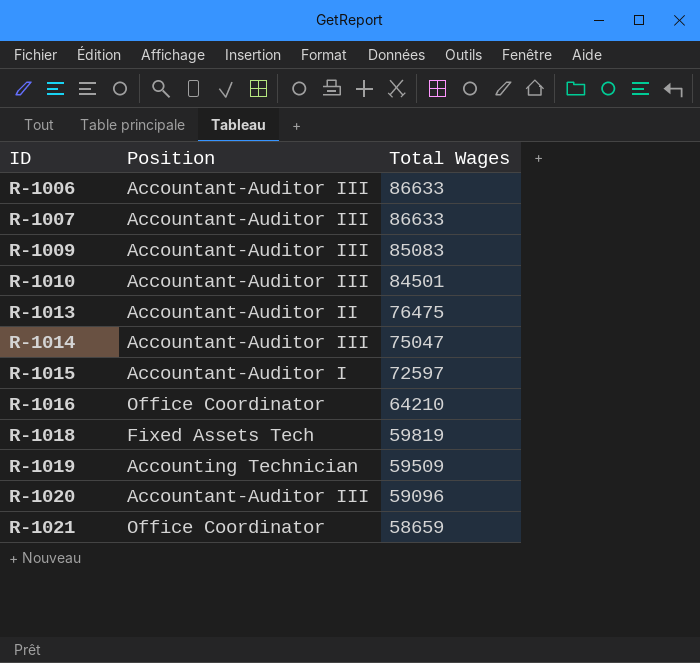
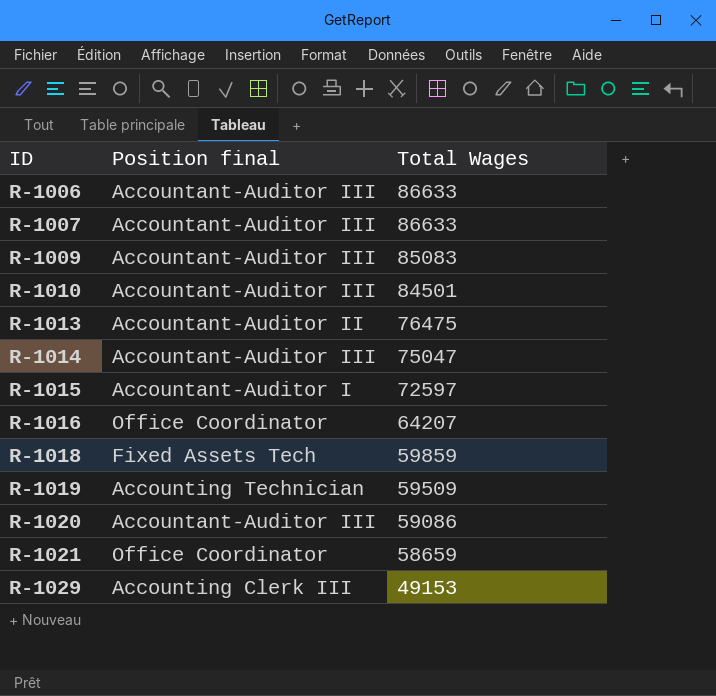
column name: Position -> Position final
R-1016 | Total Wages: 64210 -> 64207
R-1018 | Total Wages: 59819 -> 59859
R-1020 | Total Wages: 59096 -> 59086
row R-1029: none -> Accounting Clerk III | 49153

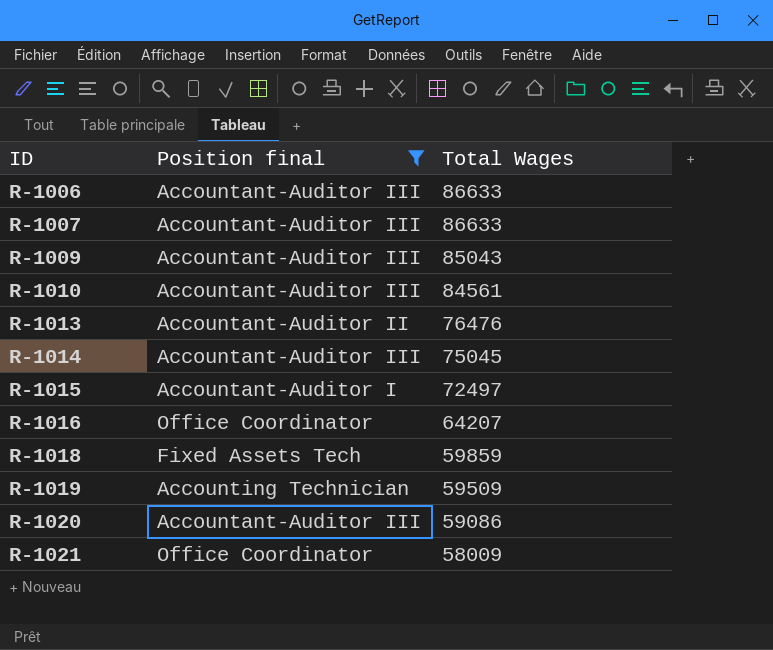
filter: none -> Position final != Accounting Clerk III
R-1009 | Total Wages: 85083 -> 85043
R-1010 | Total Wages: 84501 -> 84561
R-1013 | Total Wages: 76475 -> 76476
R-1014 | Total Wages: 75047 -> 75045
R-1015 | Total Wages: 72597 -> 72497
R-1021 | Total Wages: 58659 -> 58009

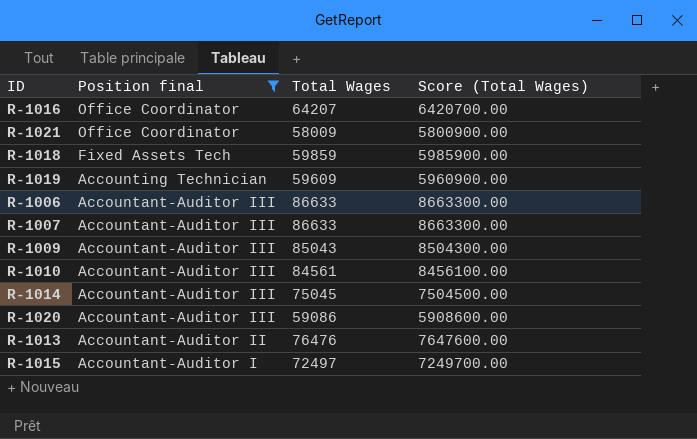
row order: ID ascending -> Position final descending
column Score (Total Wages) | formula: none -> [Total Wages] * 100
R-1019 | Total Wages: 59509 -> 59609

